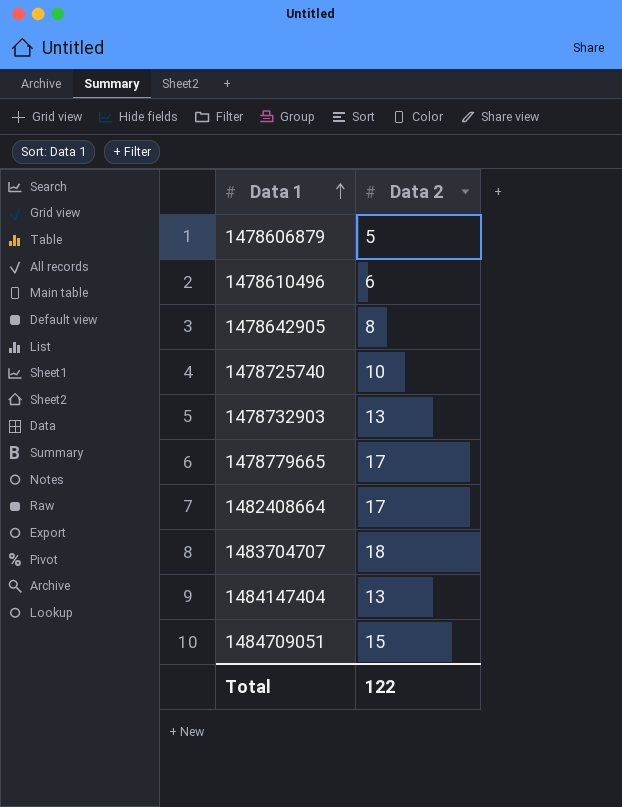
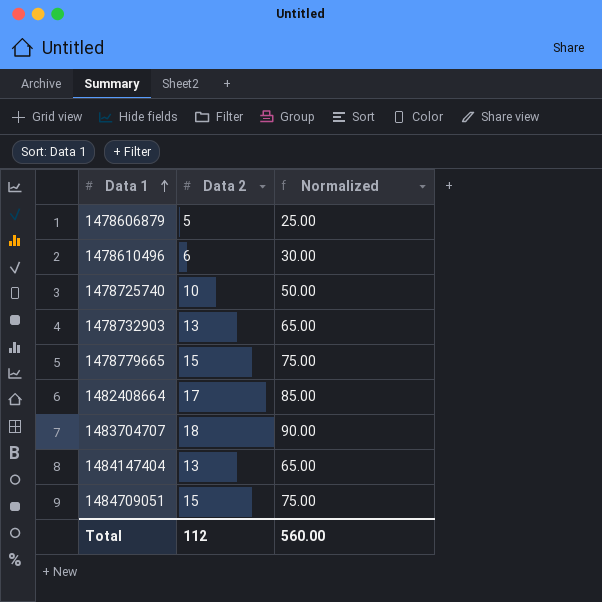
column Normalized | formula: none -> [Data 2] * 5
row 1478642905: 8 -> none
1478779665 | Data 2: 17 -> 15
Total | Data 2: 122 -> 112

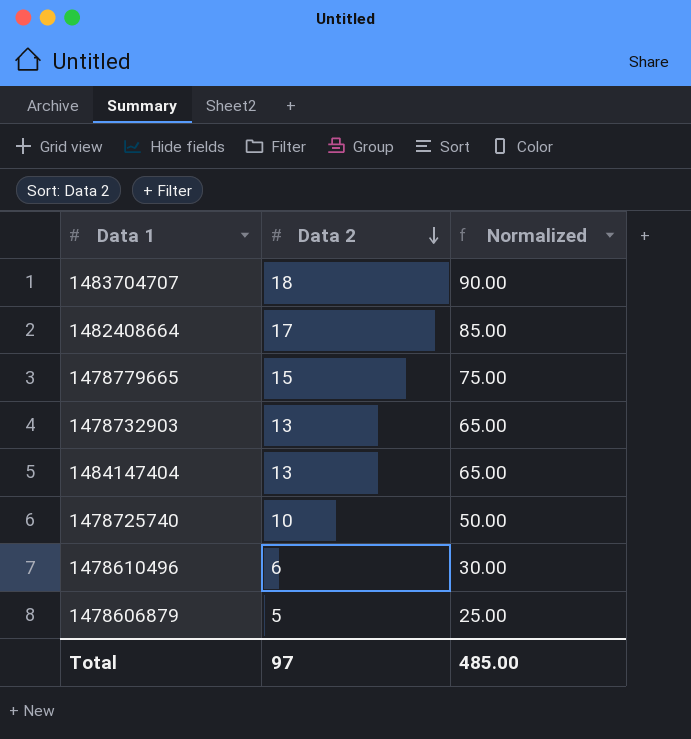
row order: Data 1 ascending -> Data 2 descending
row 1484709051: 15 | 75.00 -> none
Total | Data 2: 112 -> 97
Total | Normalized: 560.00 -> 485.00

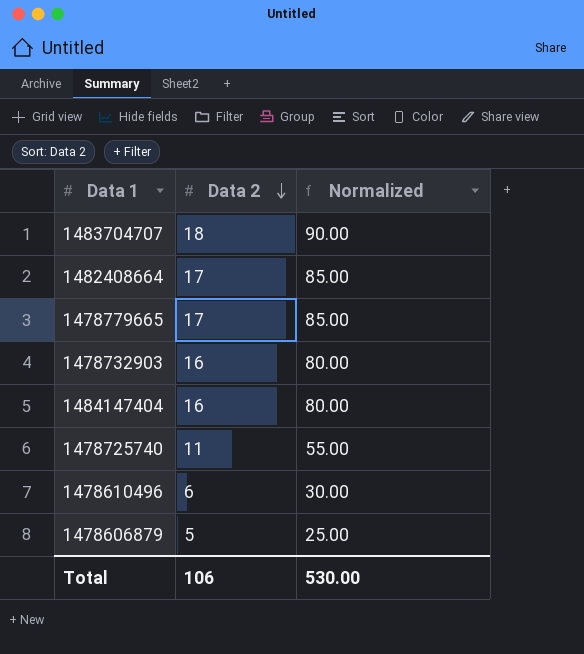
1478779665 | Data 2: 15 -> 17
1478779665 | Normalized: 75.00 -> 85.00
1478732903 | Data 2: 13 -> 16
1478732903 | Normalized: 65.00 -> 80.00
1484147404 | Data 2: 13 -> 16
1484147404 | Normalized: 65.00 -> 80.00
1478725740 | Data 2: 10 -> 11
1478725740 | Normalized: 50.00 -> 55.00
Total | Data 2: 97 -> 106
Total | Normalized: 485.00 -> 530.00

